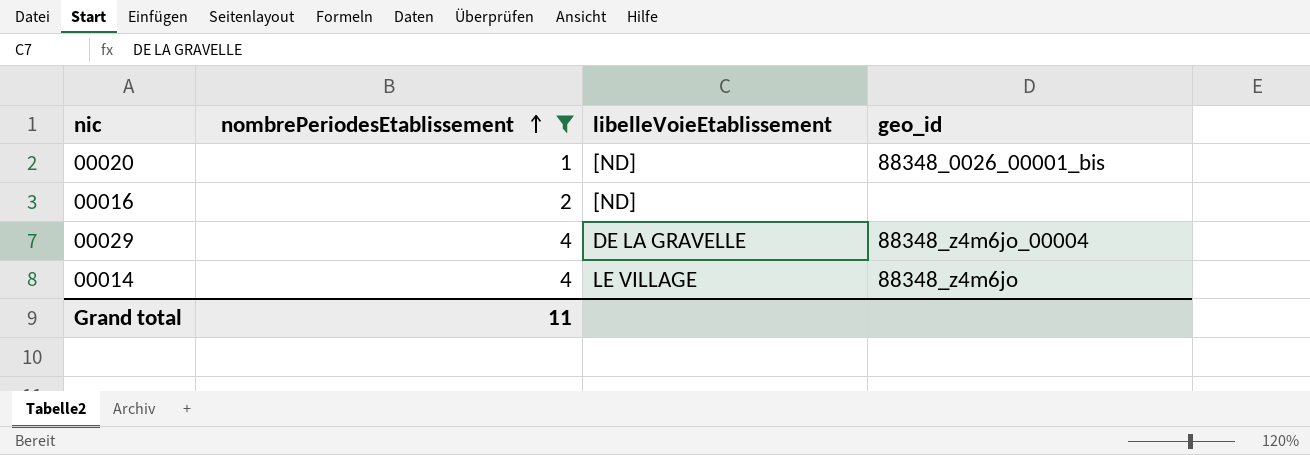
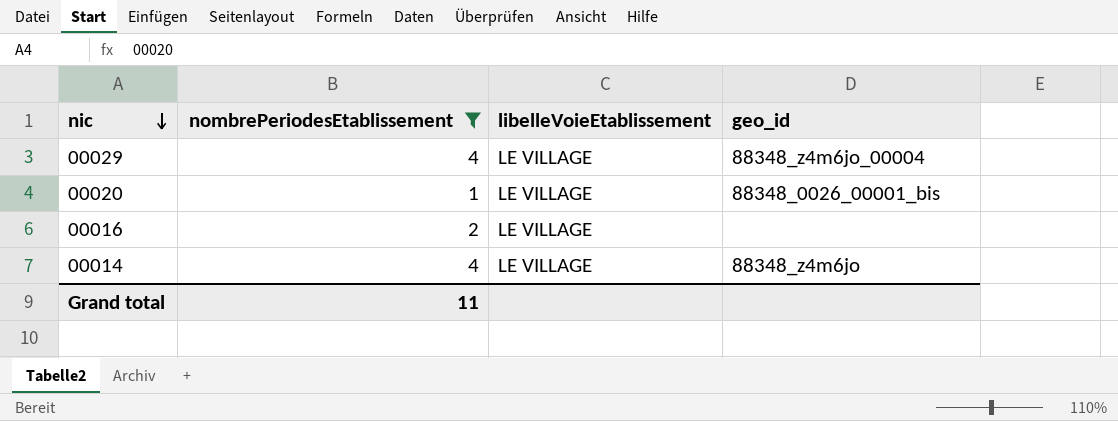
row order: nombrePeriodesEtablissement ascending -> nic descending
00029 | libelleVoieEtablissement: DE LA GRAVELLE -> LE VILLAGE
00020 | libelleVoieEtablissement: [ND] -> LE VILLAGE
00016 | libelleVoieEtablissement: [ND] -> LE VILLAGE

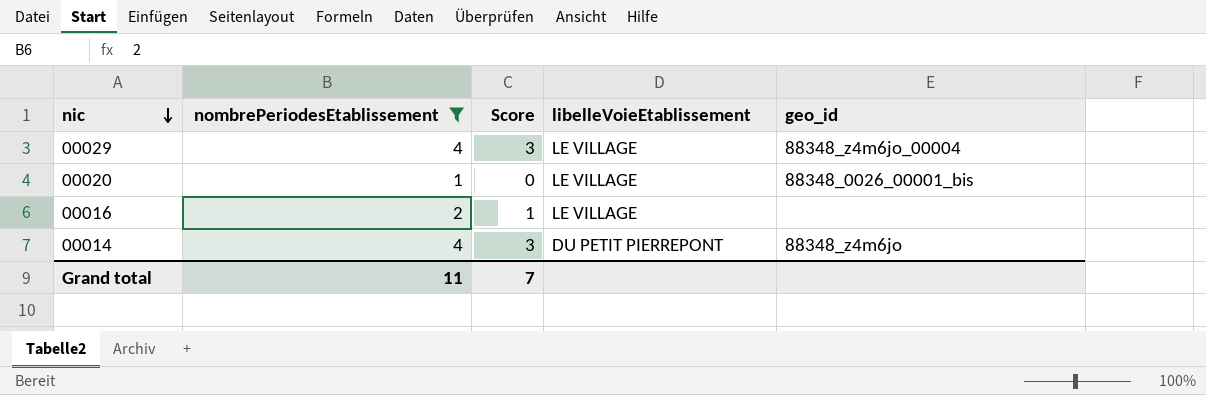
column Score | formula: none -> [nombrePeriodesEtablissement] - 1
00014 | libelleVoieEtablissement: LE VILLAGE -> DU PETIT PIERREPONT

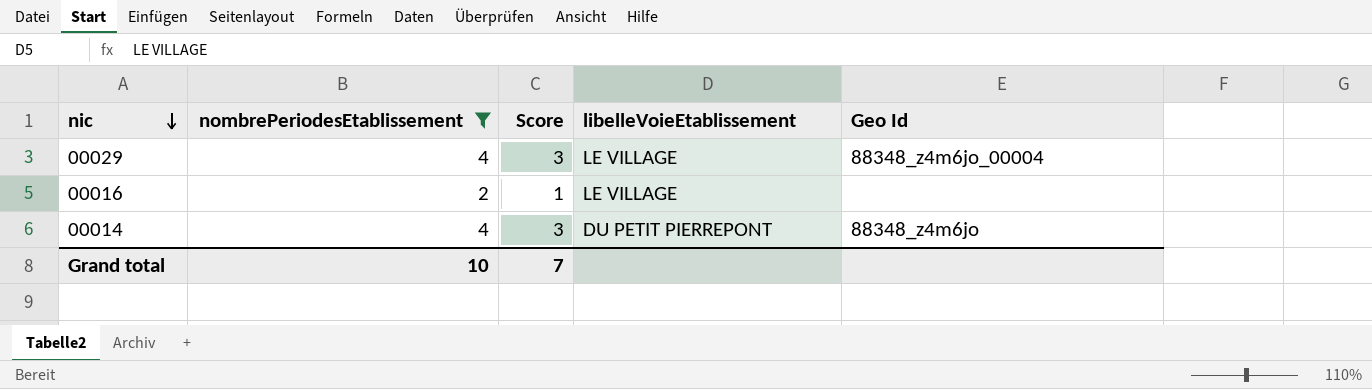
column name: geo_id -> Geo Id
row 00020: 1 | 0 | LE VILLAGE | 88348_0026_00001_bis -> none
Grand total | nombrePeriodesEtablissement: 11 -> 10

